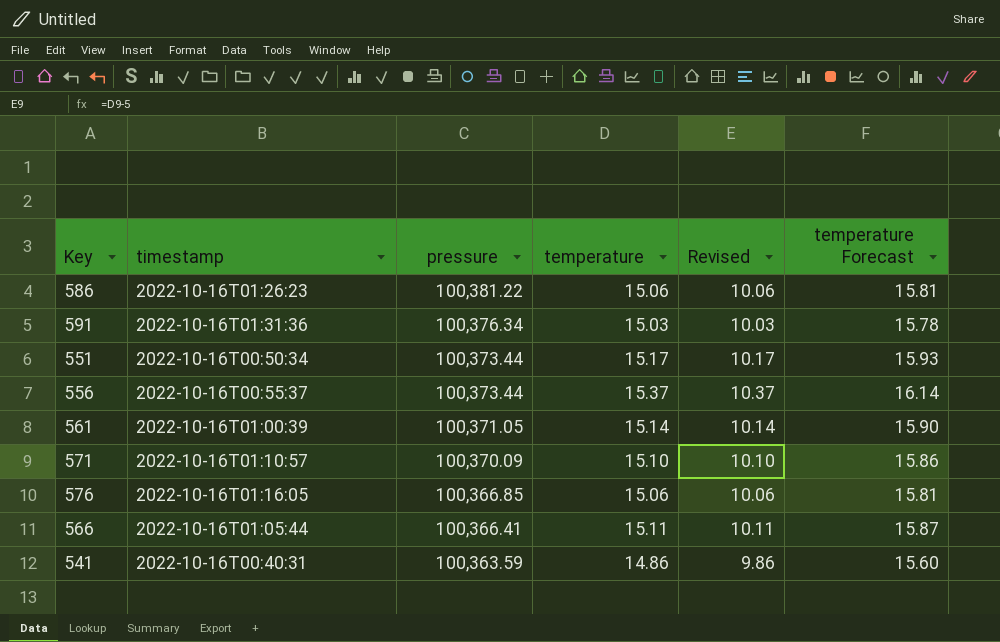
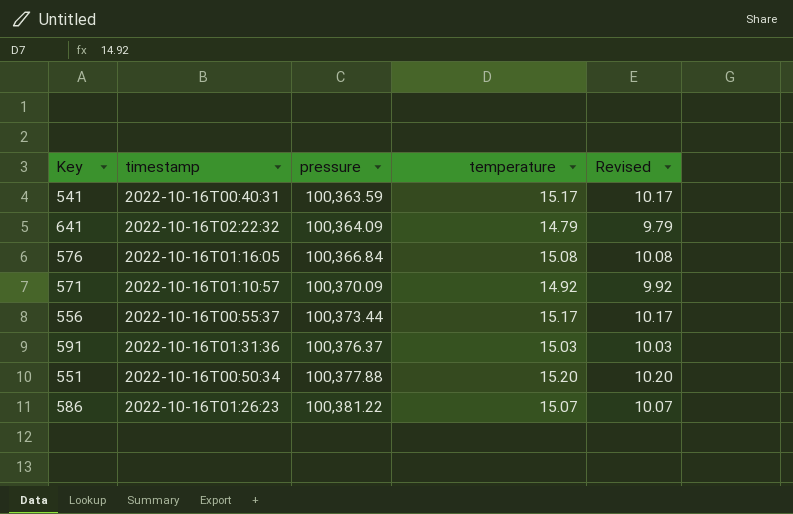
row order: pressure descending -> pressure ascending
column temperature Forecast | formula: [temperature] * 1.05 -> none
row 561: 2022-10-16T01:00:39 | 100,371.05 | 15.14 | 10.14 | 15.90 -> none
row 566: 2022-10-16T01:05:44 | 100,366.41 | 15.11 | 10.11 | 15.87 -> none
541 | temperature: 14.86 -> 15.17
541 | Revised: 9.86 -> 10.17
row 641: none -> 2022-10-16T02:22:32 | 100,364.09 | 14.79 | 9.79
576 | pressure: 100,366.85 -> 100,366.84
576 | temperature: 15.06 -> 15.08
576 | Revised: 10.06 -> 10.08
571 | temperature: 15.10 -> 14.92
571 | Revised: 10.10 -> 9.92
556 | temperature: 15.37 -> 15.17
556 | Revised: 10.37 -> 10.17
591 | pressure: 100,376.34 -> 100,376.37
551 | pressure: 100,373.44 -> 100,377.88
551 | temperature: 15.17 -> 15.20
551 | Revised: 10.17 -> 10.20
586 | temperature: 15.06 -> 15.07
586 | Revised: 10.06 -> 10.07

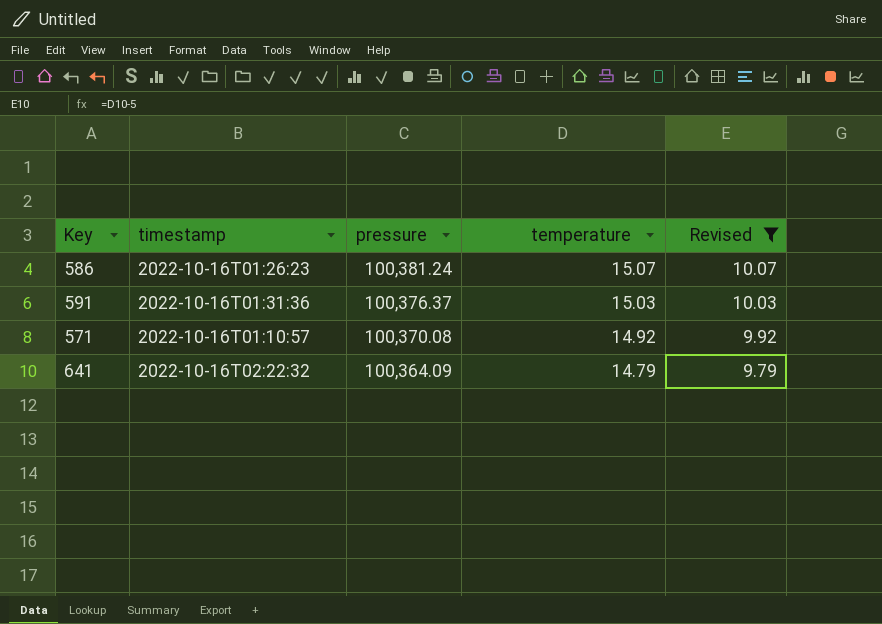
filter: none -> Revised <= 10.07
row order: pressure ascending -> pressure descending
586 | pressure: 100,381.22 -> 100,381.24
571 | pressure: 100,370.09 -> 100,370.08

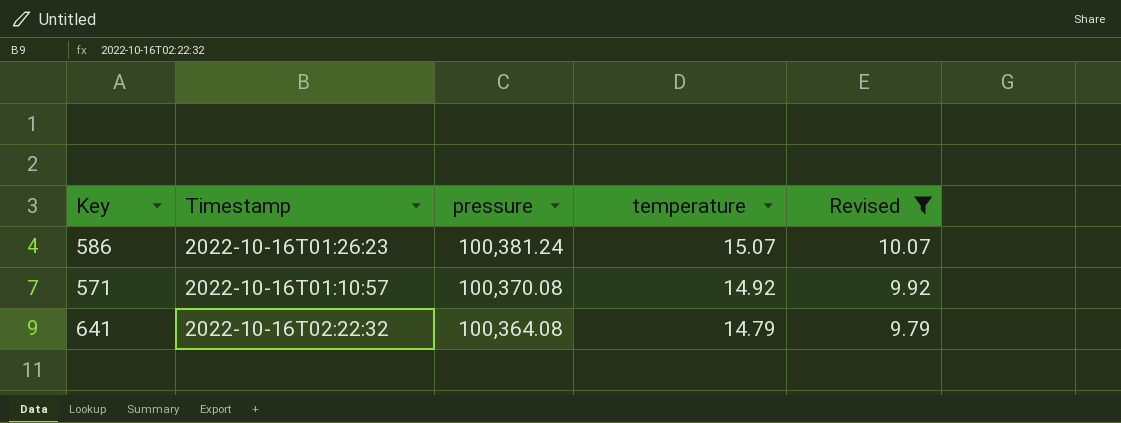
column name: timestamp -> Timestamp
row 591: 2022-10-16T01:31:36 | 100,376.37 | 15.03 | 10.03 -> none
641 | pressure: 100,364.09 -> 100,364.08

